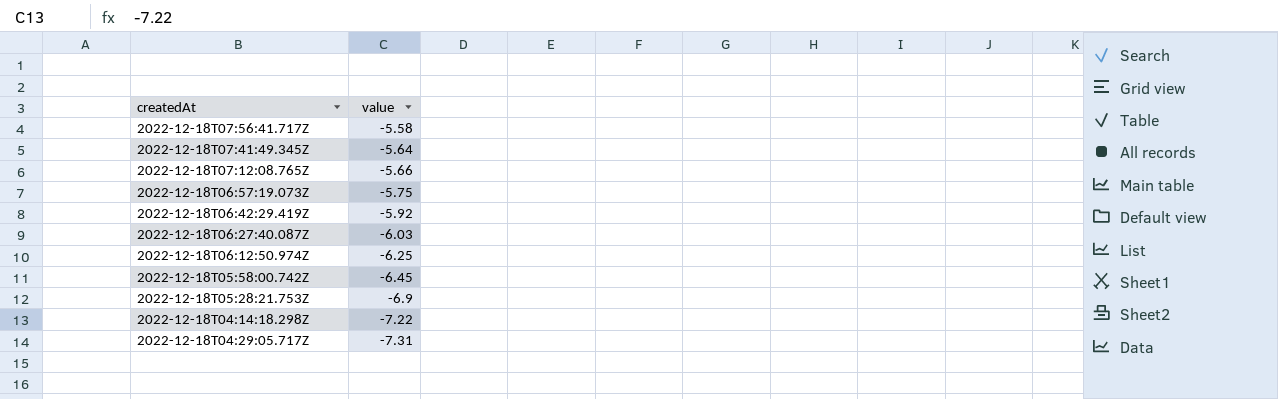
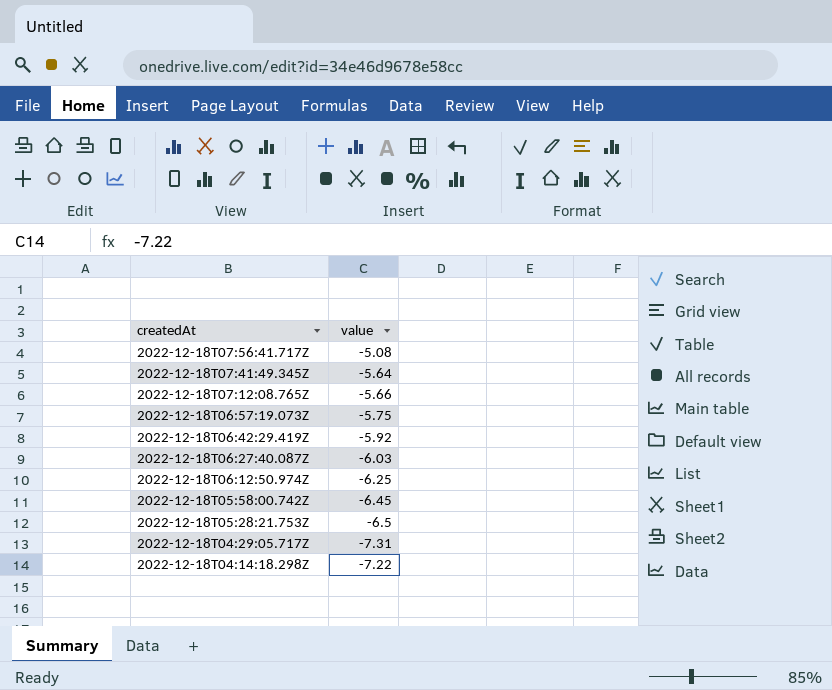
row order: value descending -> createdAt descending
2022-12-18T07:56:41.717Z | value: -5.58 -> -5.08
2022-12-18T05:28:21.753Z | value: -6.9 -> -6.5

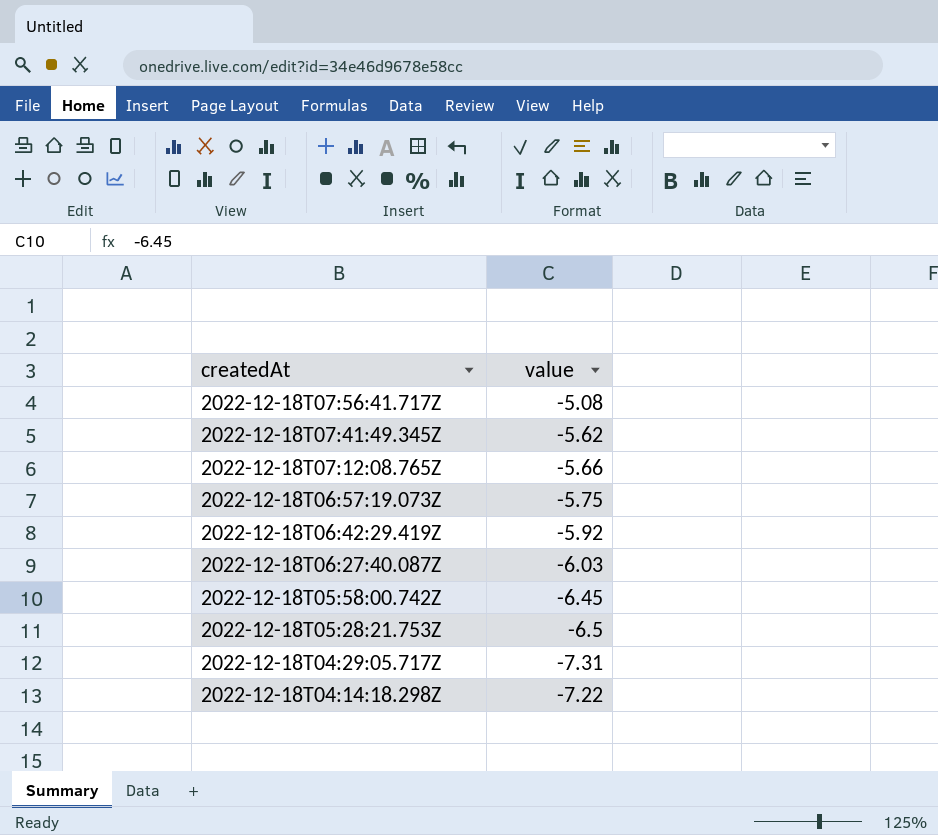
row 2022-12-18T06:12:50.974Z: -6.25 -> none
2022-12-18T07:41:49.345Z | value: -5.64 -> -5.62

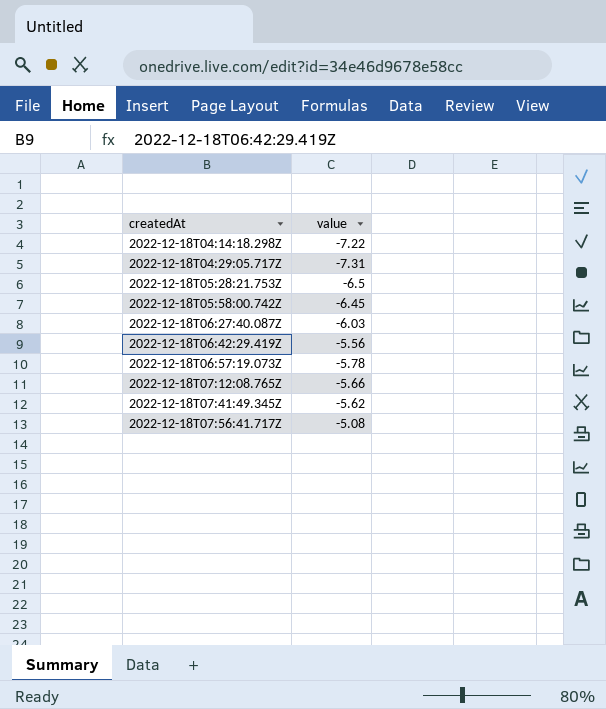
row order: createdAt descending -> createdAt ascending
2022-12-18T06:42:29.419Z | value: -5.92 -> -5.56
2022-12-18T06:57:19.073Z | value: -5.75 -> -5.78

